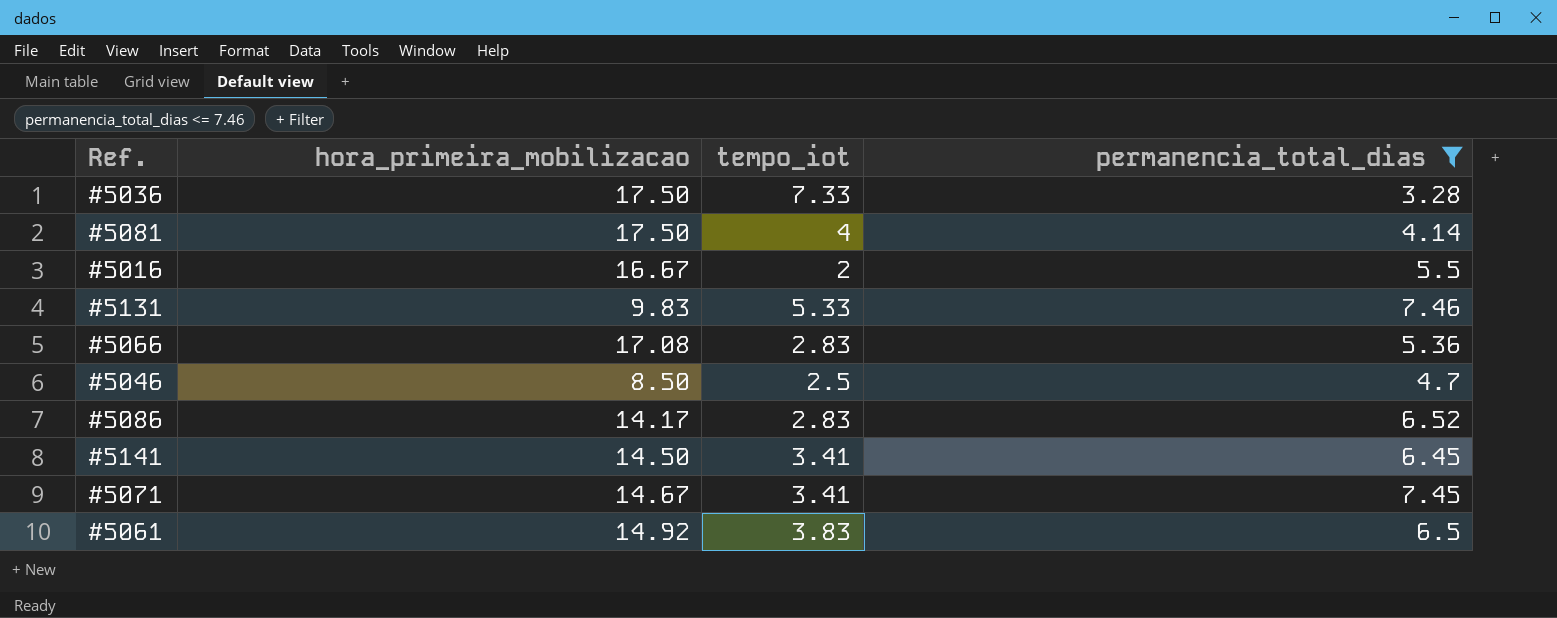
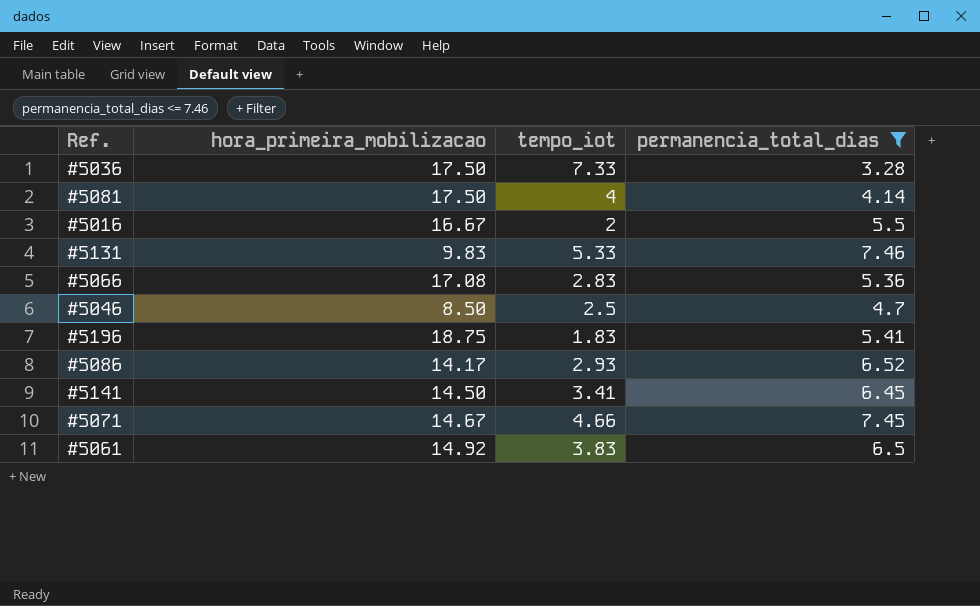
row #5196: none -> 18.75 | 1.83 | 5.41
#5086 | tempo_iot: 2.83 -> 2.93
#5071 | tempo_iot: 3.41 -> 4.66

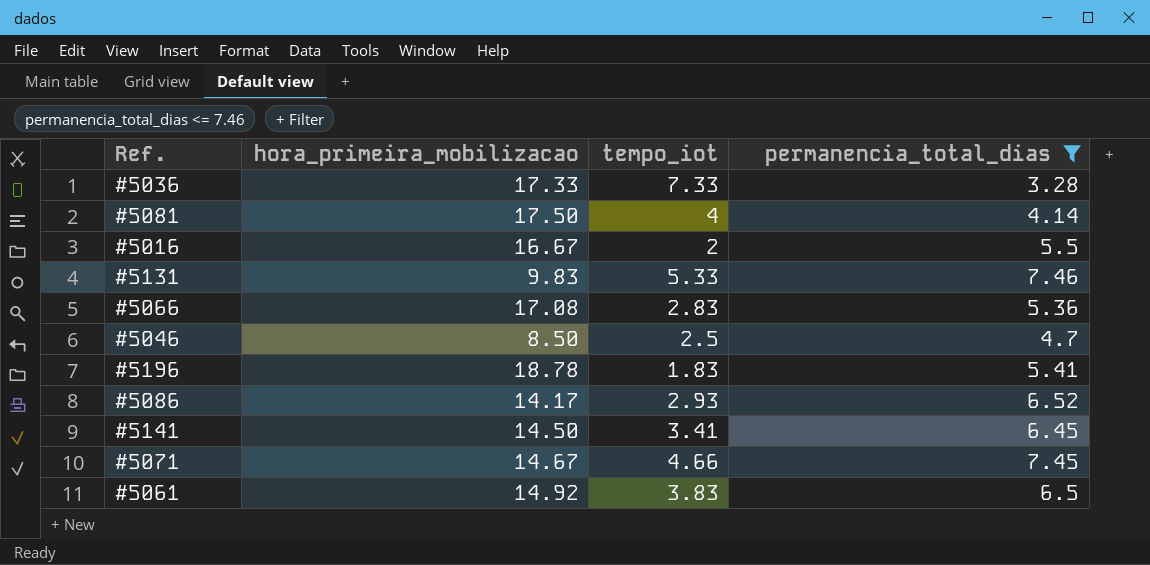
#5036 | hora_primeira_mobilizacao: 17.50 -> 17.33
#5196 | hora_primeira_mobilizacao: 18.75 -> 18.78

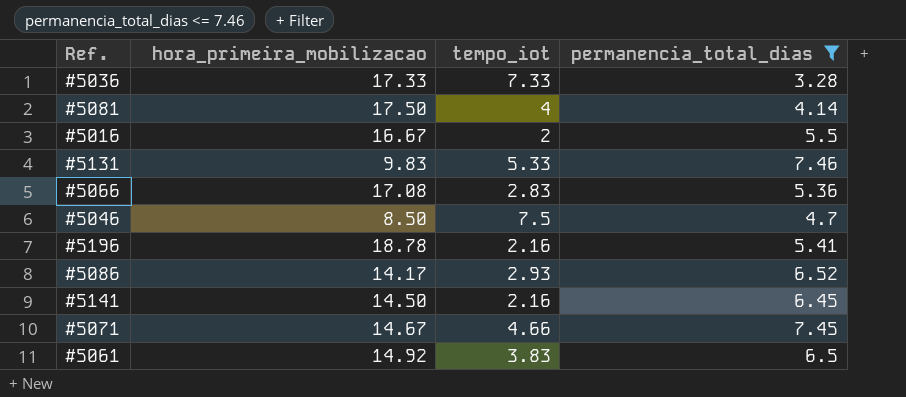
#5046 | tempo_iot: 2.5 -> 7.5
#5196 | tempo_iot: 1.83 -> 2.16
#5141 | tempo_iot: 3.41 -> 2.16

